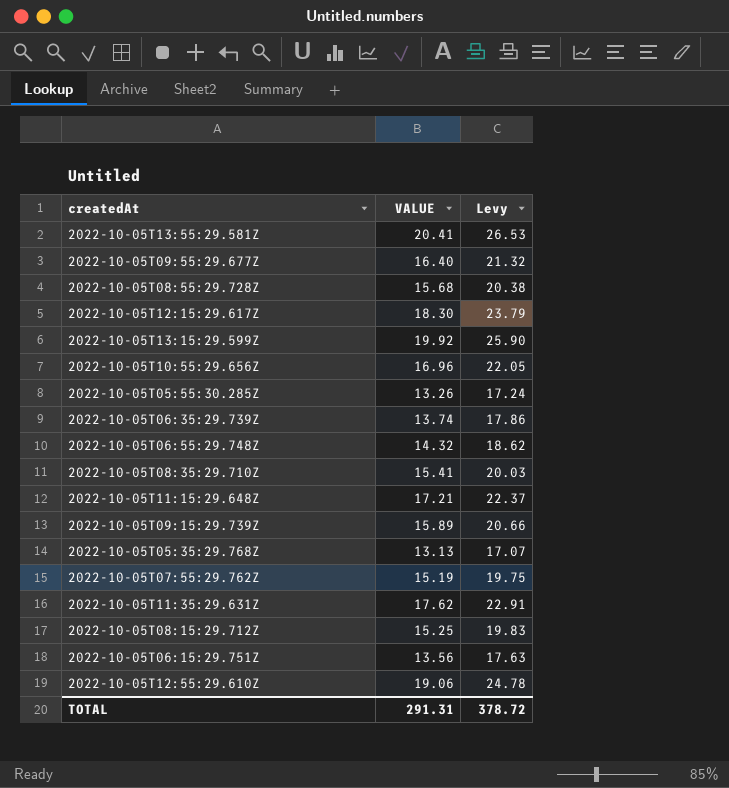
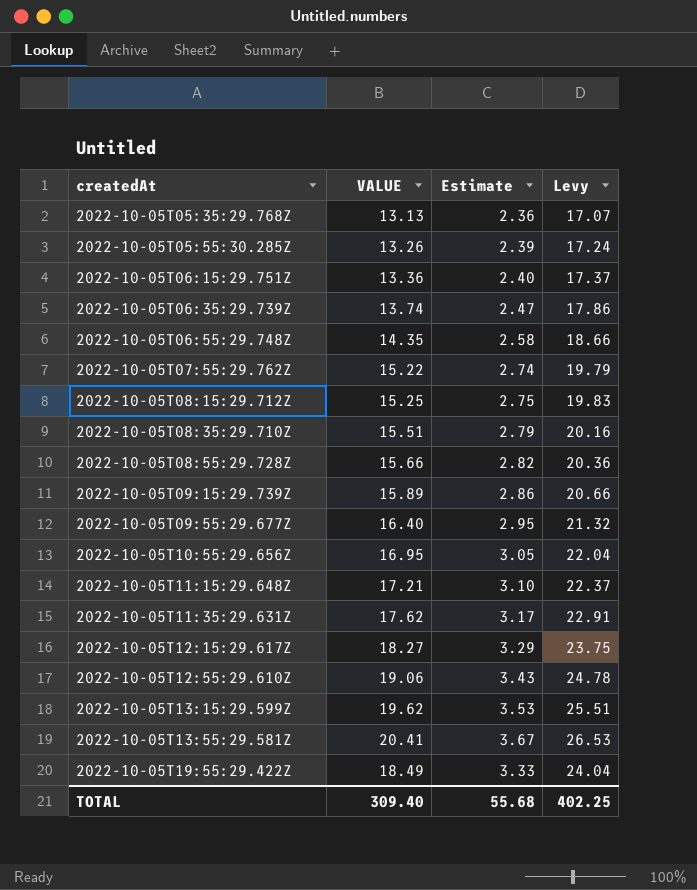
row order: none -> createdAt ascending
column Estimate | formula: none -> [VALUE] * 0.18
2022-10-05T06:15:29.751Z | VALUE: 13.56 -> 13.36
2022-10-05T06:15:29.751Z | Levy: 17.63 -> 17.37
2022-10-05T06:55:29.748Z | VALUE: 14.32 -> 14.35
2022-10-05T06:55:29.748Z | Levy: 18.62 -> 18.66
2022-10-05T07:55:29.762Z | VALUE: 15.19 -> 15.22
2022-10-05T07:55:29.762Z | Levy: 19.75 -> 19.79
2022-10-05T08:35:29.710Z | VALUE: 15.41 -> 15.51
2022-10-05T08:35:29.710Z | Levy: 20.03 -> 20.16
2022-10-05T08:55:29.728Z | VALUE: 15.68 -> 15.66
2022-10-05T08:55:29.728Z | Levy: 20.38 -> 20.36
2022-10-05T10:55:29.656Z | VALUE: 16.96 -> 16.95
2022-10-05T10:55:29.656Z | Levy: 22.05 -> 22.04
2022-10-05T12:15:29.617Z | VALUE: 18.30 -> 18.27
2022-10-05T12:15:29.617Z | Levy: 23.79 -> 23.75
2022-10-05T13:15:29.599Z | VALUE: 19.92 -> 19.62
2022-10-05T13:15:29.599Z | Levy: 25.90 -> 25.51
row 2022-10-05T19:55:29.422Z: none -> 18.49 | 3.33 | 24.04
TOTAL | VALUE: 291.31 -> 309.40
TOTAL | Levy: 378.72 -> 402.25

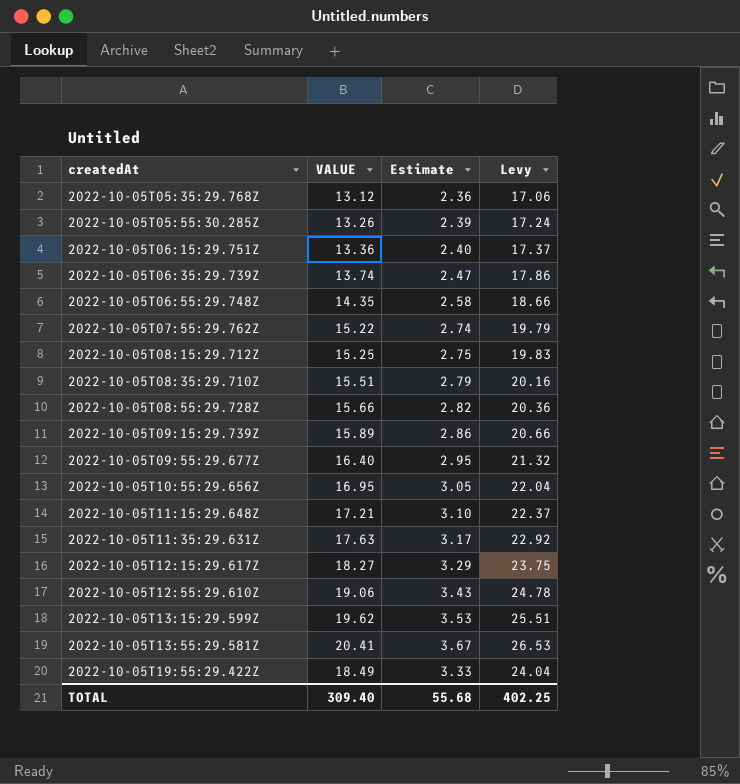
2022-10-05T05:35:29.768Z | VALUE: 13.13 -> 13.12
2022-10-05T05:35:29.768Z | Levy: 17.07 -> 17.06
2022-10-05T11:35:29.631Z | VALUE: 17.62 -> 17.63
2022-10-05T11:35:29.631Z | Levy: 22.91 -> 22.92

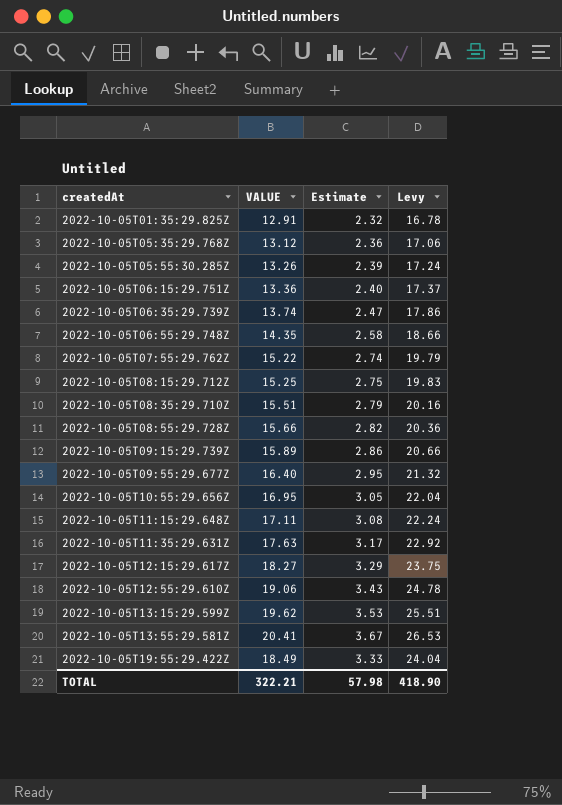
row 2022-10-05T01:35:29.825Z: none -> 12.91 | 2.32 | 16.78
2022-10-05T11:15:29.648Z | VALUE: 17.21 -> 17.11
2022-10-05T11:15:29.648Z | Estimate: 3.10 -> 3.08
2022-10-05T11:15:29.648Z | Levy: 22.37 -> 22.24
TOTAL | VALUE: 309.40 -> 322.21
TOTAL | Estimate: 55.68 -> 57.98
TOTAL | Levy: 402.25 -> 418.90

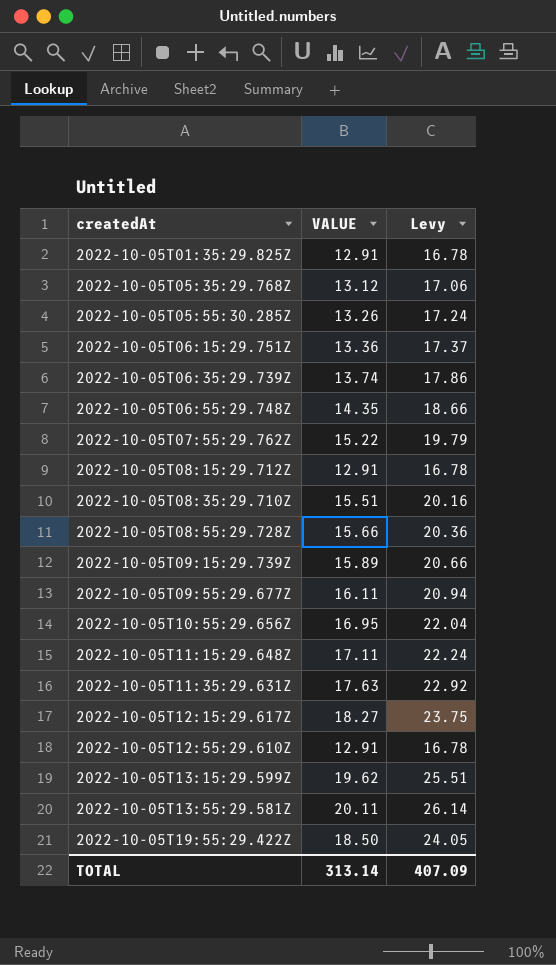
column Estimate | formula: [VALUE] * 0.18 -> none
2022-10-05T08:15:29.712Z | VALUE: 15.25 -> 12.91
2022-10-05T08:15:29.712Z | Levy: 19.83 -> 16.78
2022-10-05T09:55:29.677Z | VALUE: 16.40 -> 16.11
2022-10-05T09:55:29.677Z | Levy: 21.32 -> 20.94
2022-10-05T12:55:29.610Z | VALUE: 19.06 -> 12.91
2022-10-05T12:55:29.610Z | Levy: 24.78 -> 16.78
2022-10-05T13:55:29.581Z | VALUE: 20.41 -> 20.11
2022-10-05T13:55:29.581Z | Levy: 26.53 -> 26.14
2022-10-05T19:55:29.422Z | VALUE: 18.49 -> 18.50
2022-10-05T19:55:29.422Z | Levy: 24.04 -> 24.05
TOTAL | VALUE: 322.21 -> 313.14
TOTAL | Levy: 418.90 -> 407.09

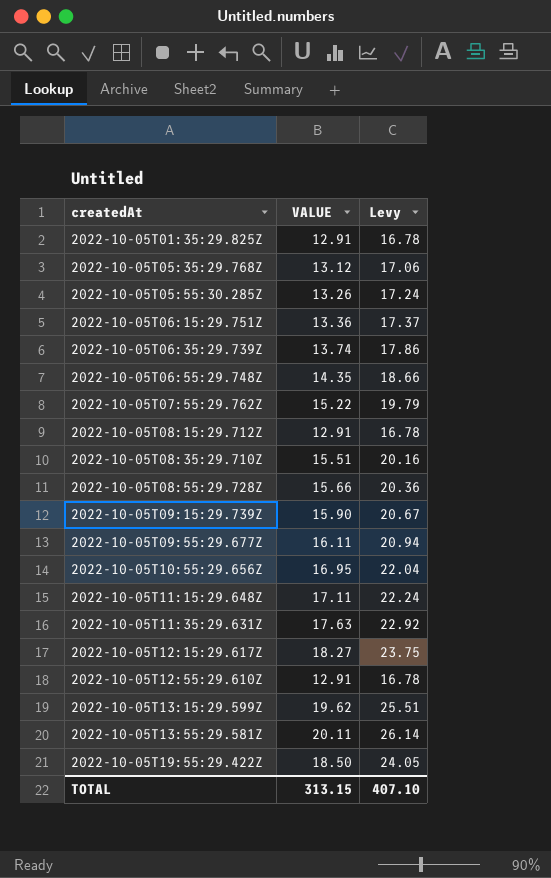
2022-10-05T09:15:29.739Z | VALUE: 15.89 -> 15.90
2022-10-05T09:15:29.739Z | Levy: 20.66 -> 20.67
TOTAL | VALUE: 313.14 -> 313.15
TOTAL | Levy: 407.09 -> 407.10

